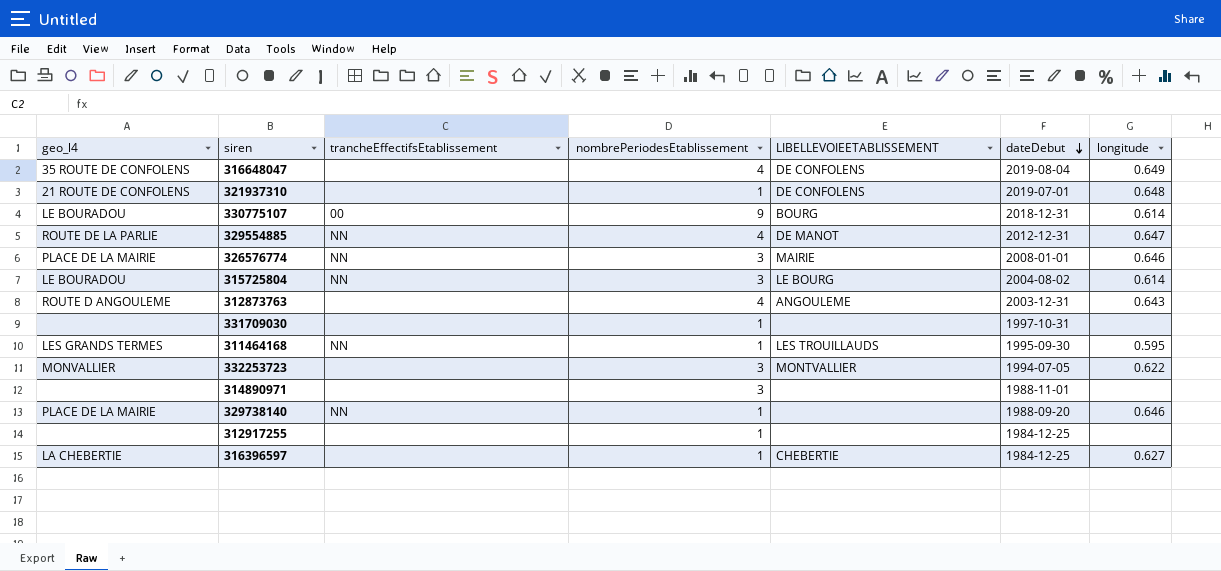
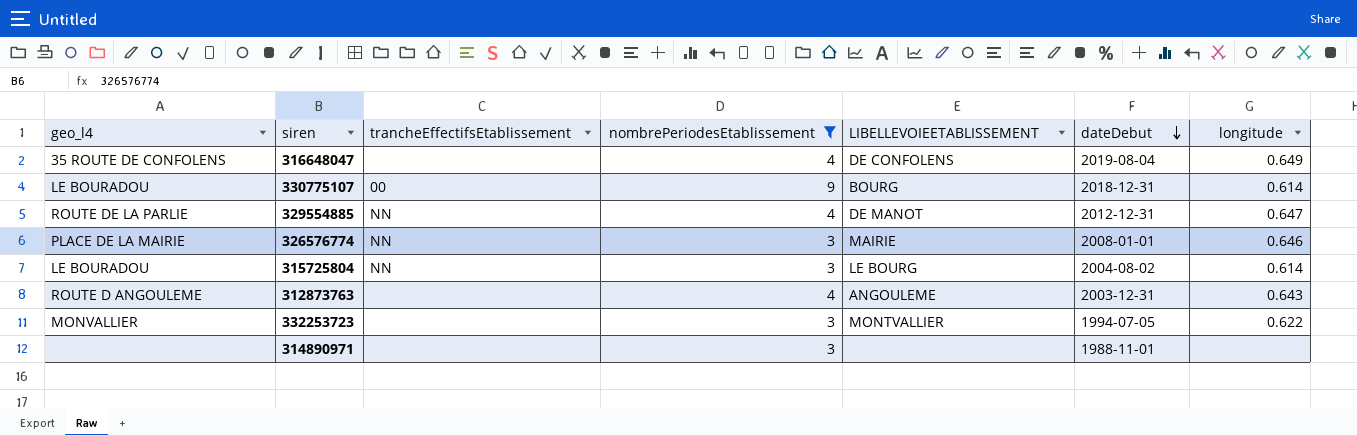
filter: none -> nombrePeriodesEtablissement != 1

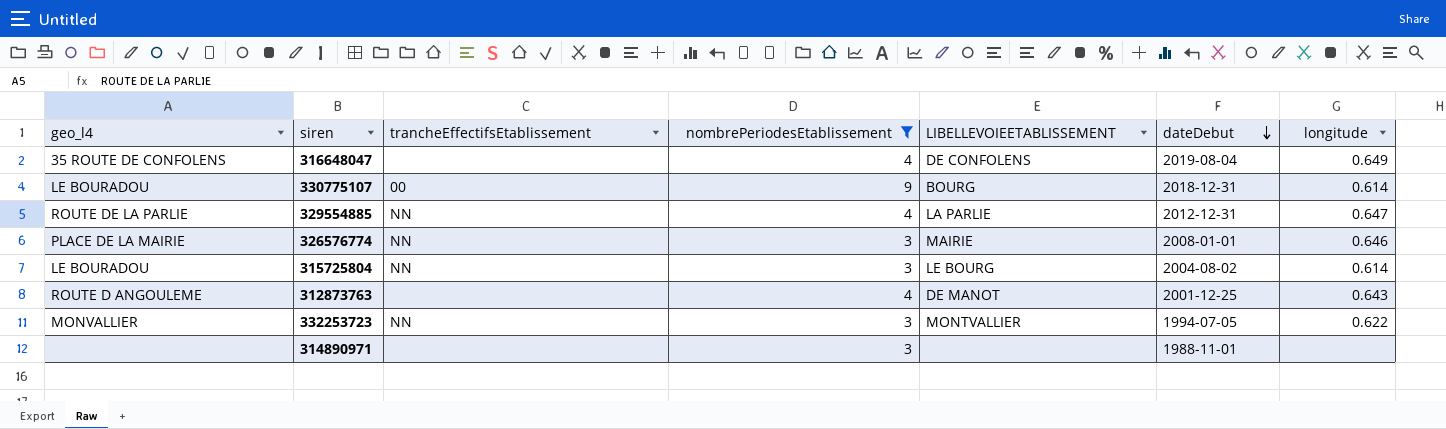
329554885 | LIBELLEVOIEETABLISSEMENT: DE MANOT -> LA PARLIE
312873763 | LIBELLEVOIEETABLISSEMENT: ANGOULEME -> DE MANOT
312873763 | dateDebut: 2003-12-31 -> 2001-12-25
332253723 | trancheEffectifsEtablissement: none -> NN

